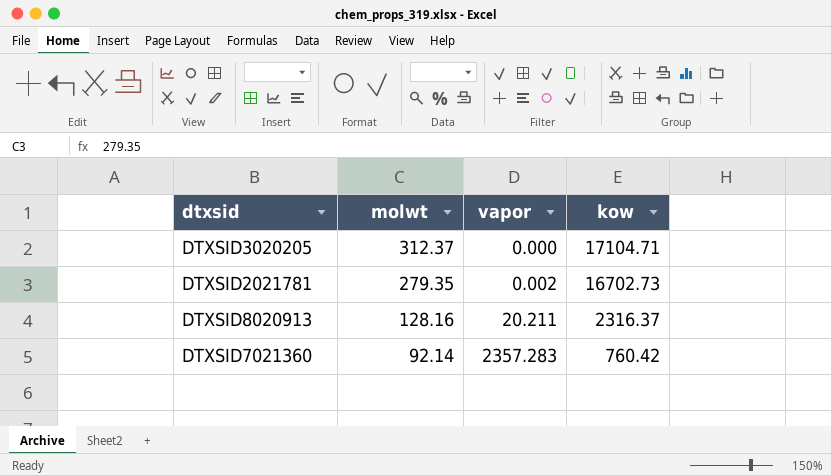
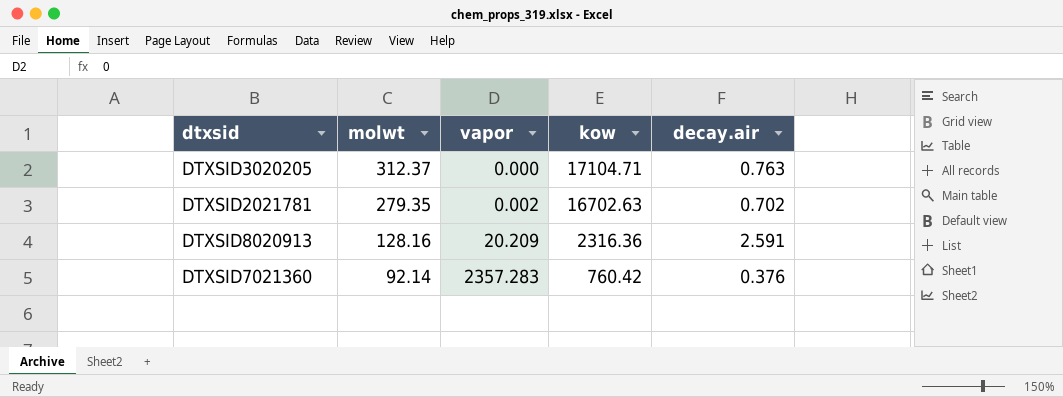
column decay.air | position: none -> 5
DTXSID2021781 | kow: 16702.73 -> 16702.63
DTXSID8020913 | vapor: 20.211 -> 20.209
DTXSID8020913 | kow: 2316.37 -> 2316.36

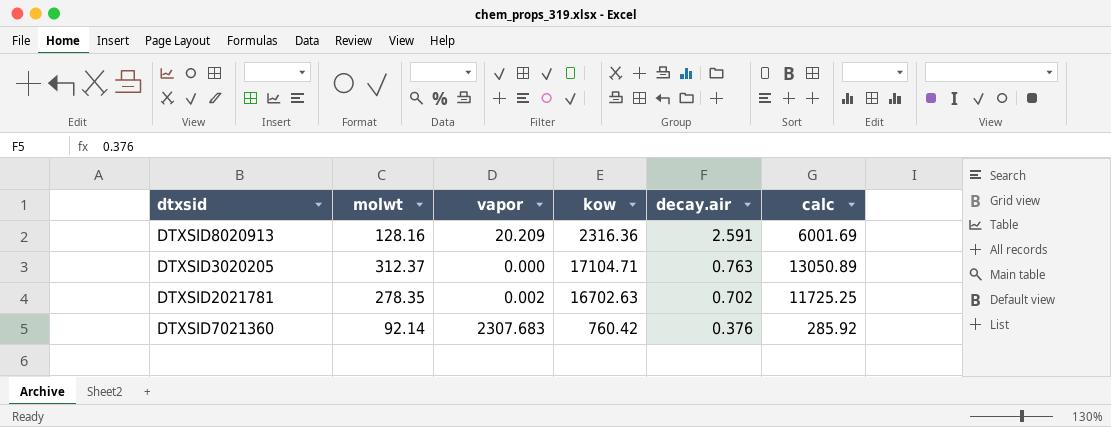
row order: molwt descending -> decay.air descending
column calc | formula: none -> [kow] * [decay.air]
DTXSID2021781 | molwt: 279.35 -> 278.35
DTXSID7021360 | vapor: 2357.283 -> 2307.683

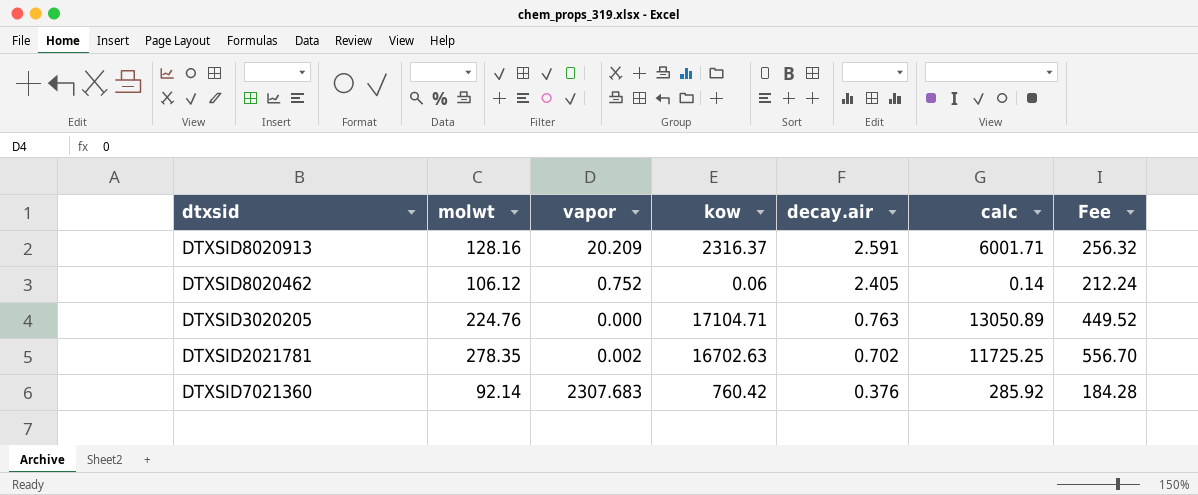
column Fee | formula: none -> [molwt] * 2
DTXSID8020913 | kow: 2316.36 -> 2316.37
DTXSID8020913 | calc: 6001.69 -> 6001.71
row DTXSID8020462: none -> 106.12 | 0.752 | 0.06 | 2.405 | 0.14 | 212.24
DTXSID3020205 | molwt: 312.37 -> 224.76

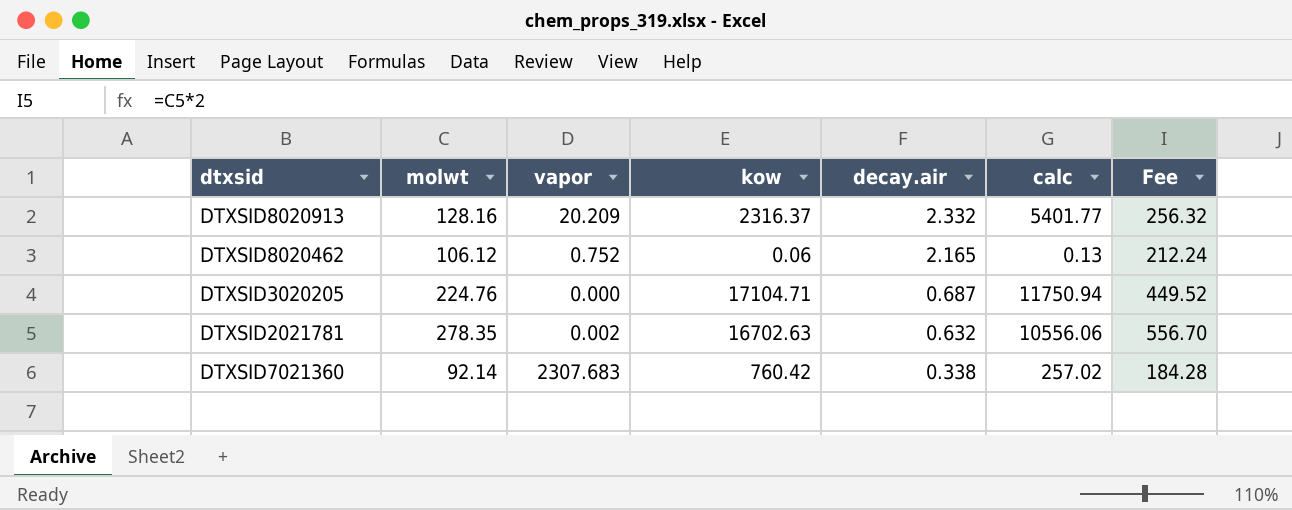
DTXSID8020913 | decay.air: 2.591 -> 2.332
DTXSID8020913 | calc: 6001.71 -> 5401.77
DTXSID8020462 | decay.air: 2.405 -> 2.165
DTXSID8020462 | calc: 0.14 -> 0.13
DTXSID3020205 | decay.air: 0.763 -> 0.687
DTXSID3020205 | calc: 13050.89 -> 11750.94
DTXSID2021781 | decay.air: 0.702 -> 0.632
DTXSID2021781 | calc: 11725.25 -> 10556.06
DTXSID7021360 | decay.air: 0.376 -> 0.338
DTXSID7021360 | calc: 285.92 -> 257.02

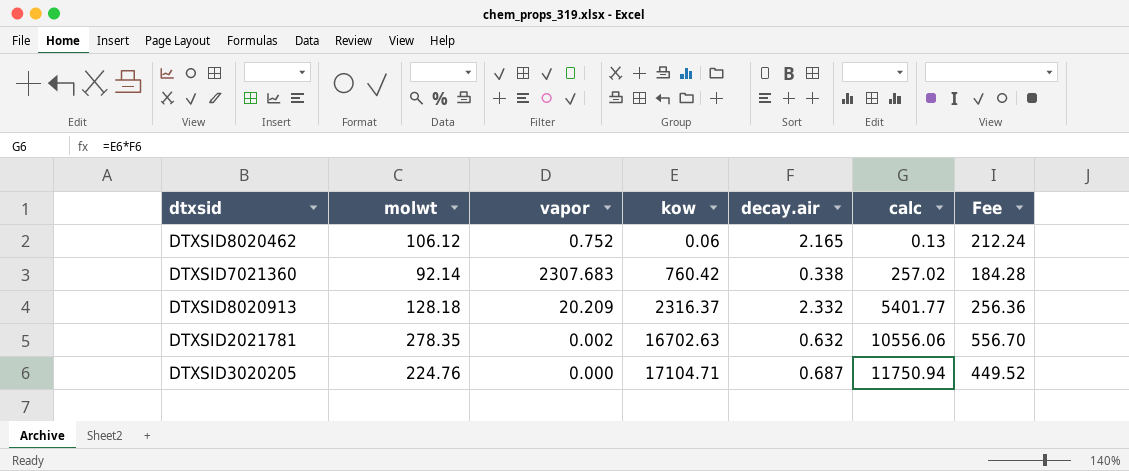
row order: decay.air descending -> kow ascending
DTXSID8020913 | molwt: 128.16 -> 128.18
DTXSID8020913 | Fee: 256.32 -> 256.36

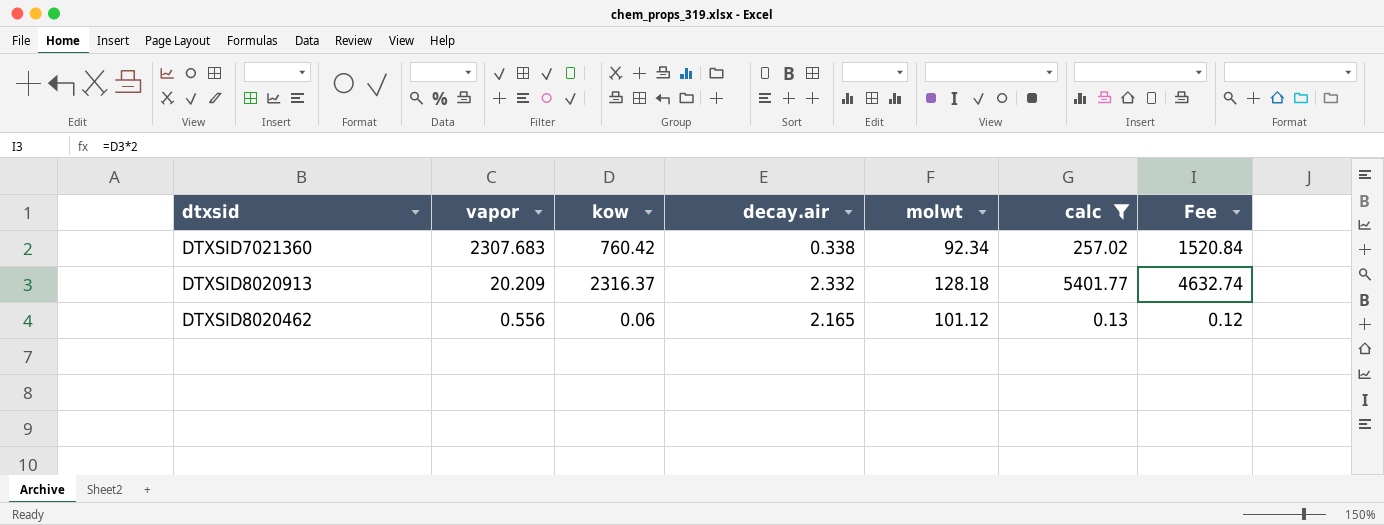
filter: none -> calc <= 5401.77
row order: kow ascending -> vapor descending
column molwt | position: 2 -> 5
column Fee | formula: [molwt] * 2 -> [kow] * 2
DTXSID7021360 | molwt: 92.14 -> 92.34
DTXSID8020462 | vapor: 0.752 -> 0.556
DTXSID8020462 | molwt: 106.12 -> 101.12

